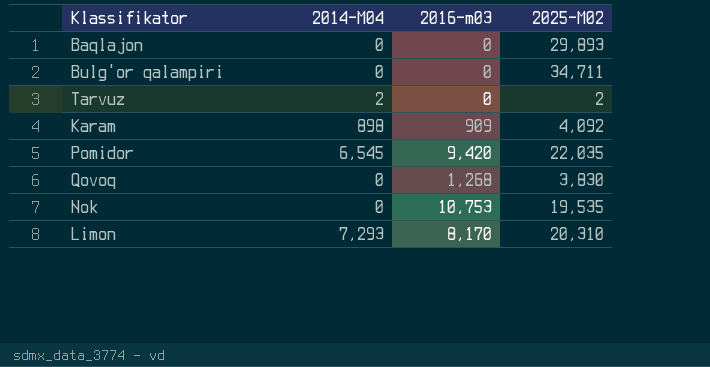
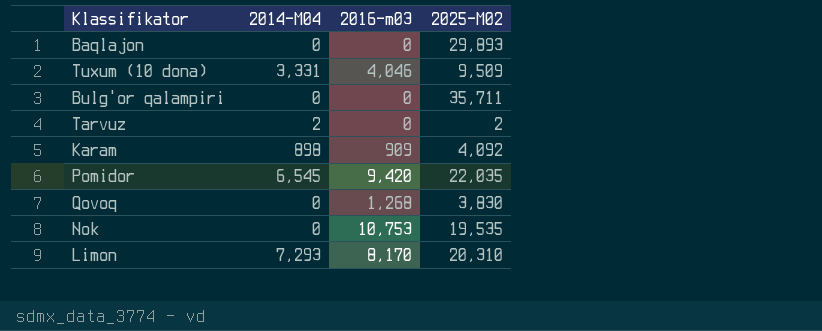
row Tuxum (10 dona): none -> 3,331 | 4,046 | 9,509
Bulg'or qalampiri | 2025-M02: 34,711 -> 35,711

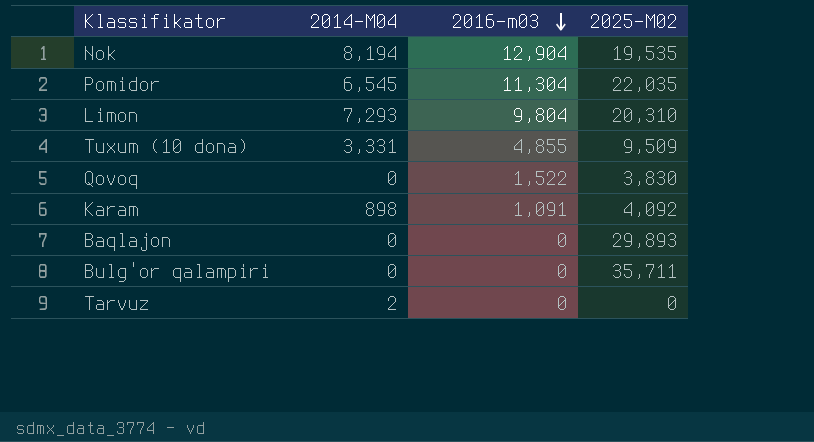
row order: none -> 2016-m03 descending
Nok | 2014-M04: 0 -> 8,194
Nok | 2016-m03: 10,753 -> 12,904
Pomidor | 2016-m03: 9,420 -> 11,304
Limon | 2016-m03: 8,170 -> 9,804
Tuxum (10 dona) | 2016-m03: 4,046 -> 4,855
Qovoq | 2016-m03: 1,268 -> 1,522
Karam | 2016-m03: 909 -> 1,091
Tarvuz | 2025-M02: 2 -> 0

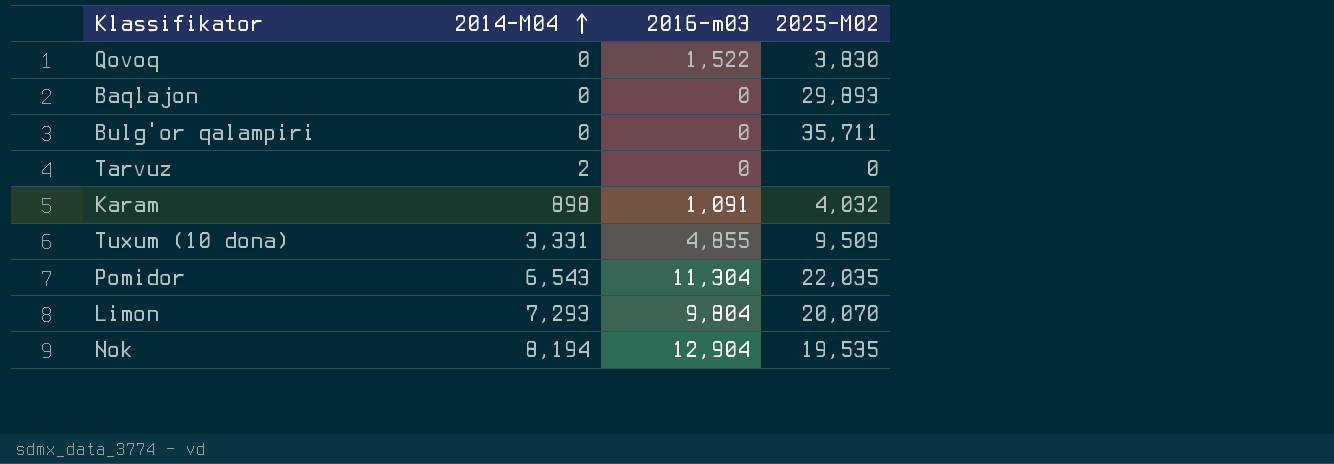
row order: 2016-m03 descending -> 2014-M04 ascending
Karam | 2025-M02: 4,092 -> 4,032
Pomidor | 2014-M04: 6,545 -> 6,543
Limon | 2025-M02: 20,310 -> 20,070

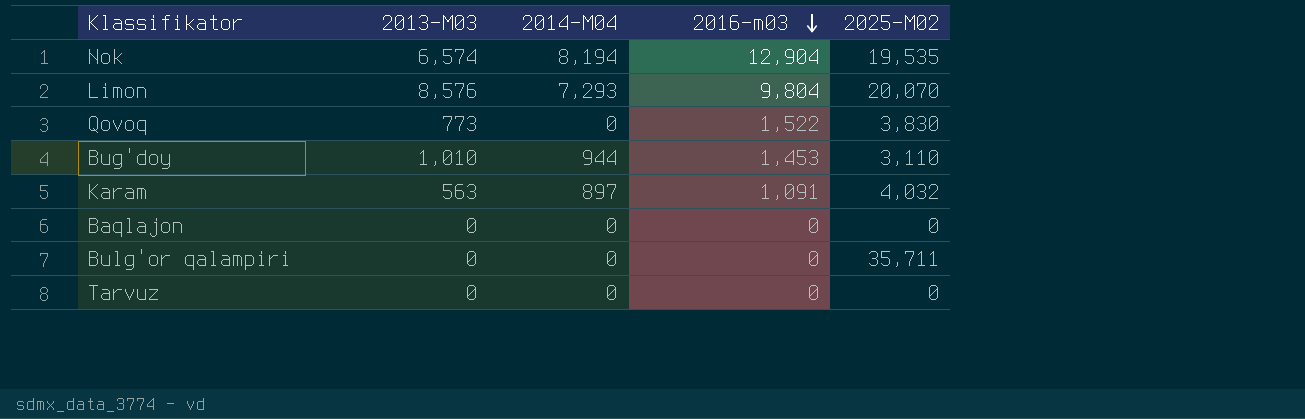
row order: 2014-M04 ascending -> 2016-m03 descending
column 2013-M03 | position: none -> 2
row Tuxum (10 dona): 3,331 | 4,855 | 9,509 -> none
row Pomidor: 6,543 | 11,304 | 22,035 -> none
row Bug'doy: none -> 1,010 | 944 | 1,453 | 3,110
Karam | 2014-M04: 898 -> 897
Baqlajon | 2025-M02: 29,893 -> 0
Tarvuz | 2014-M04: 2 -> 0

